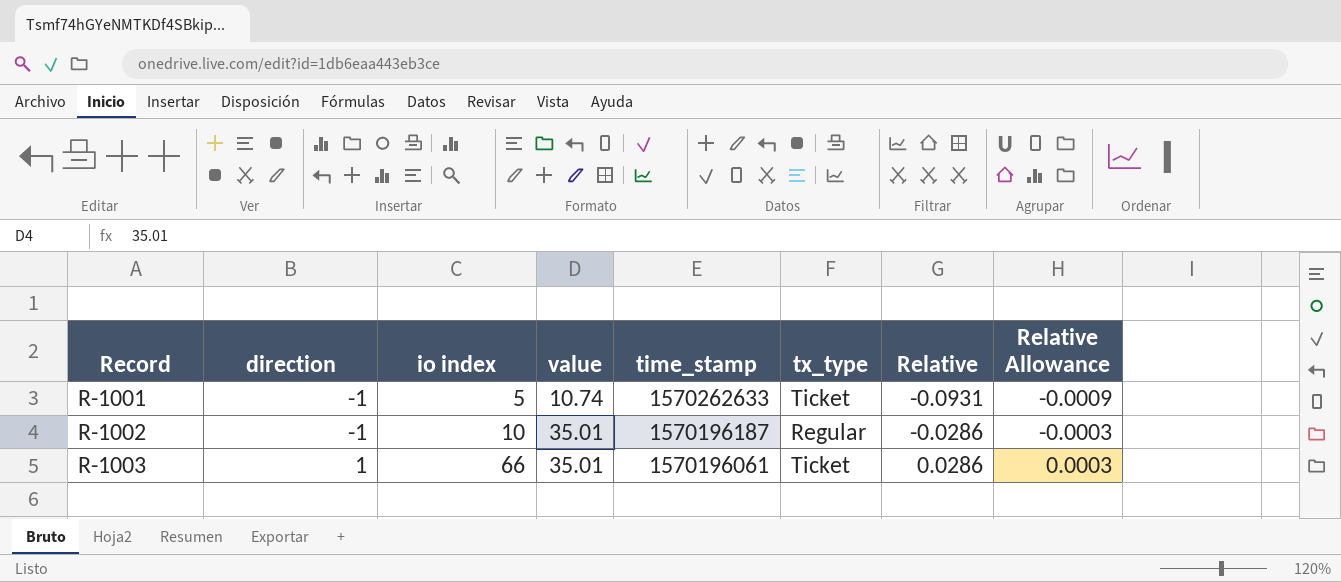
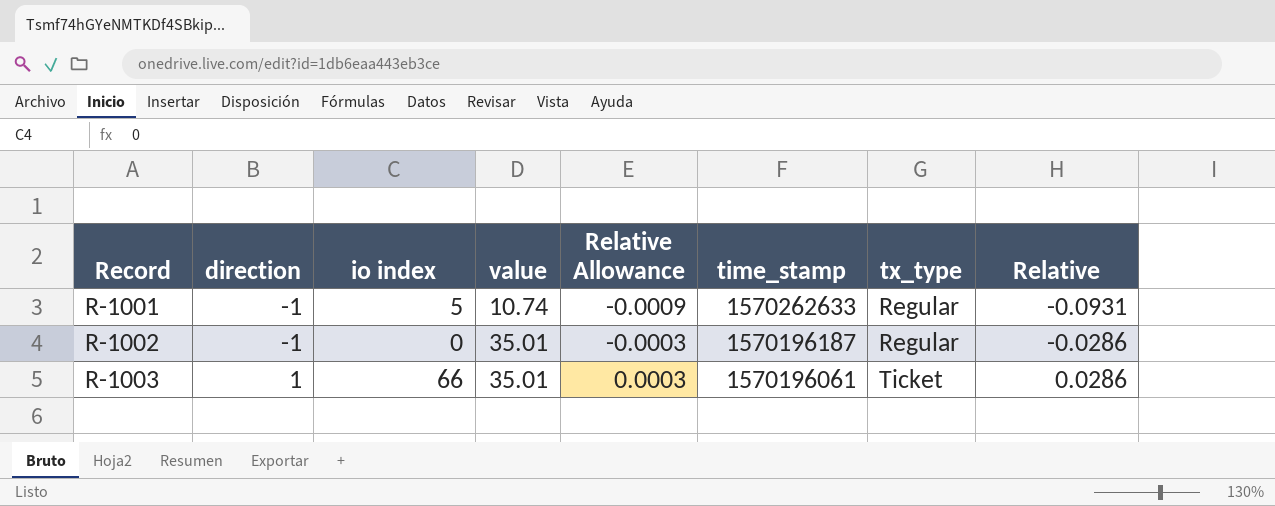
column Relative Allowance | position: 8 -> 5
R-1001 | tx_type: Ticket -> Regular
R-1002 | io index: 10 -> 0

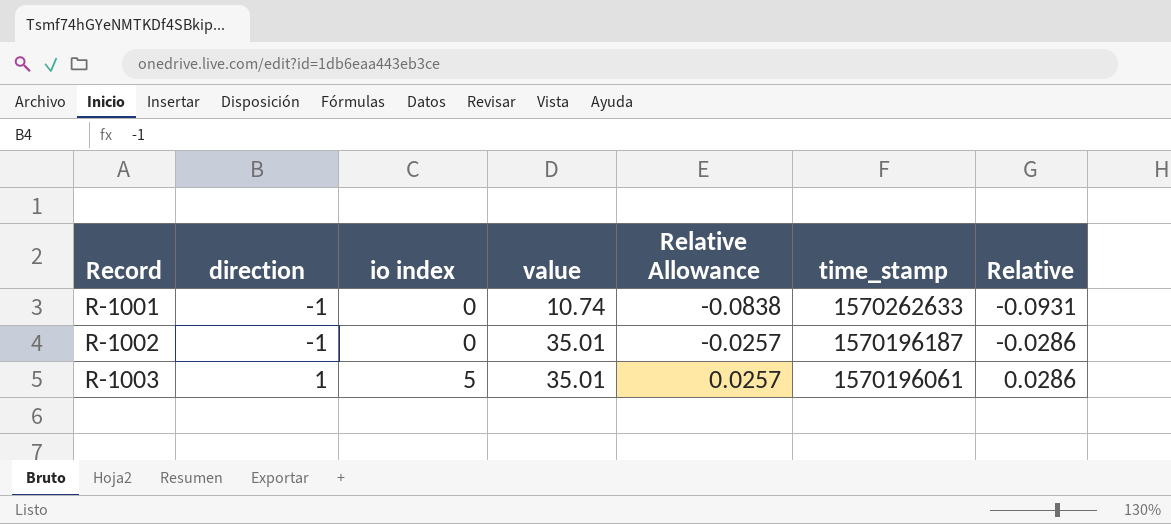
column tx_type | position: 7 -> none
column Relative Allowance | formula: [Relative] * 0.01 -> [Relative] * 0.9
R-1001 | io index: 5 -> 0
R-1003 | io index: 66 -> 5

